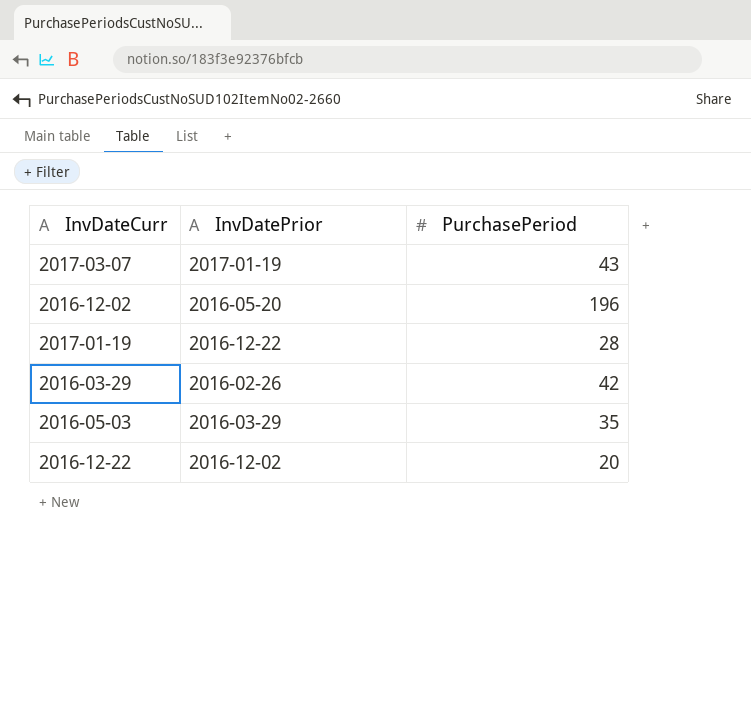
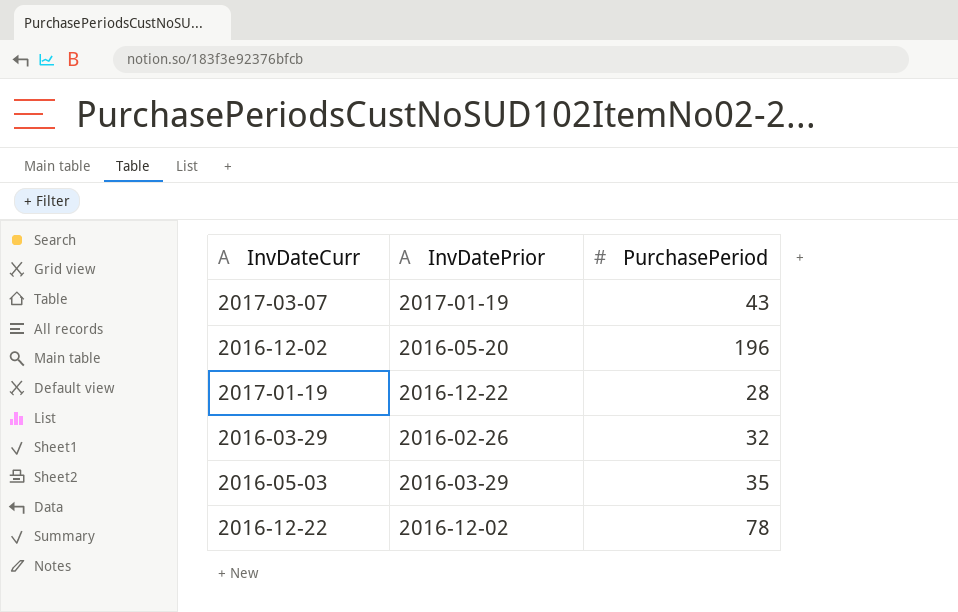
2016-03-29 | PurchasePeriod: 42 -> 32
2016-12-22 | PurchasePeriod: 20 -> 78

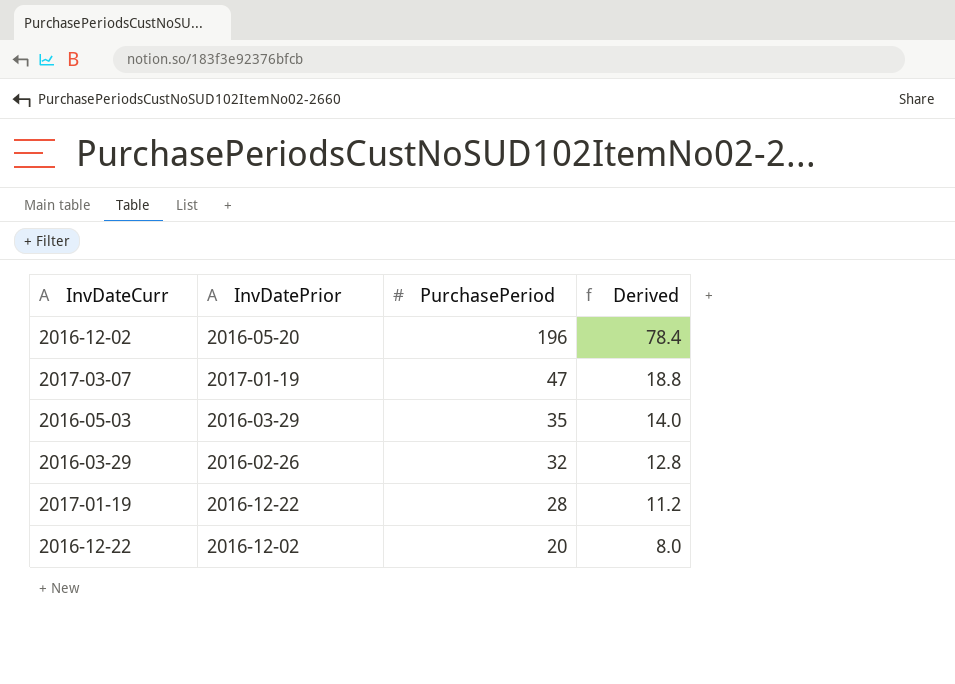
row order: none -> PurchasePeriod descending
column Derived | formula: none -> [PurchasePeriod] * 0.4
2017-03-07 | PurchasePeriod: 43 -> 47
2016-12-22 | PurchasePeriod: 78 -> 20

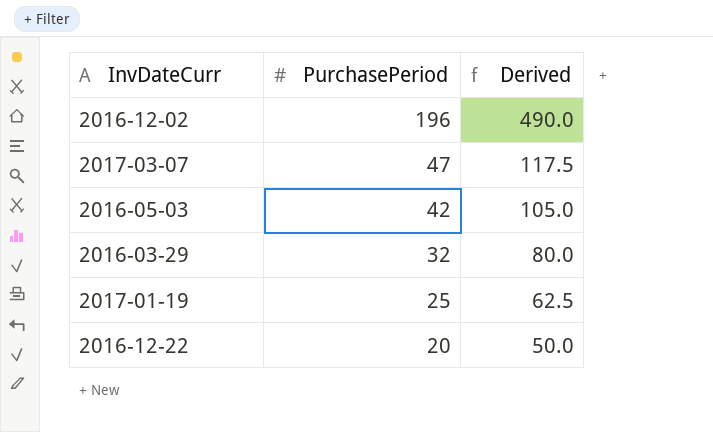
column InvDatePrior | position: 2 -> none
column Derived | formula: [PurchasePeriod] * 0.4 -> [PurchasePeriod] * 2.5
2016-05-03 | PurchasePeriod: 35 -> 42
2017-01-19 | PurchasePeriod: 28 -> 25

